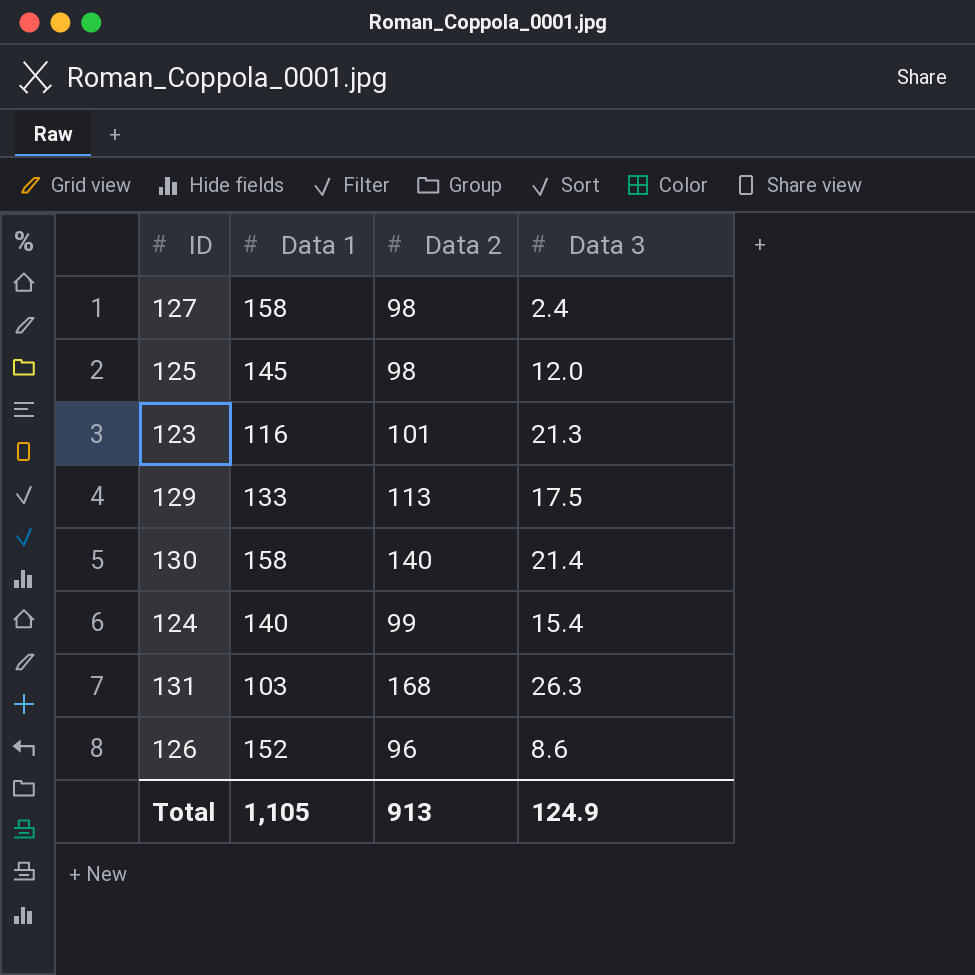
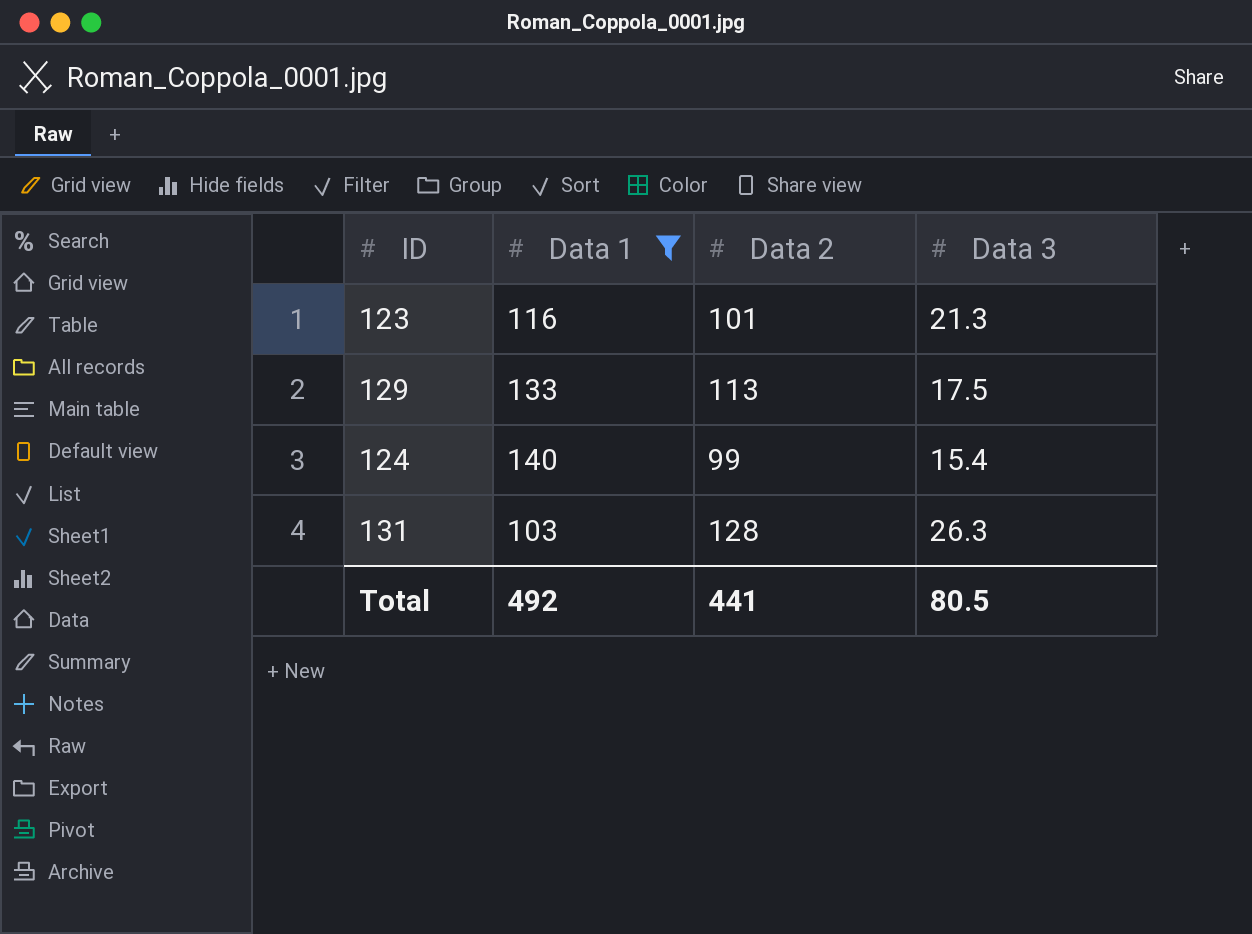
filter: none -> Data 1 <= 140
131 | Data 2: 168 -> 128
Total | Data 1: 1,105 -> 492
Total | Data 2: 913 -> 441
Total | Data 3: 124.9 -> 80.5

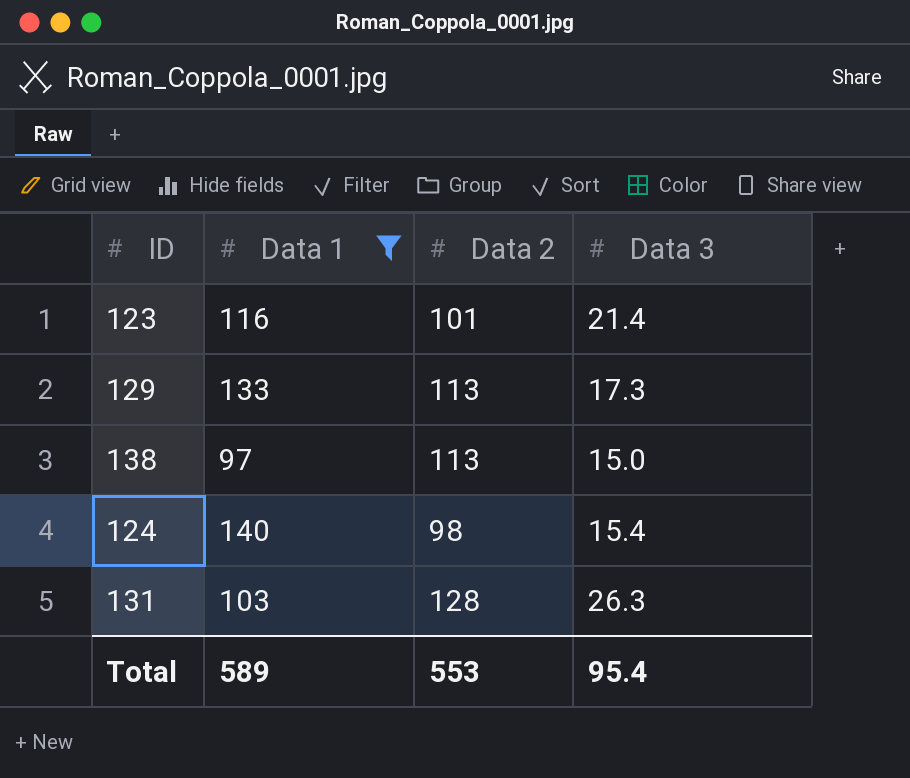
123 | Data 3: 21.3 -> 21.4
129 | Data 3: 17.5 -> 17.3
row 138: none -> 97 | 113 | 15.0
124 | Data 2: 99 -> 98
Total | Data 1: 492 -> 589
Total | Data 2: 441 -> 553
Total | Data 3: 80.5 -> 95.4

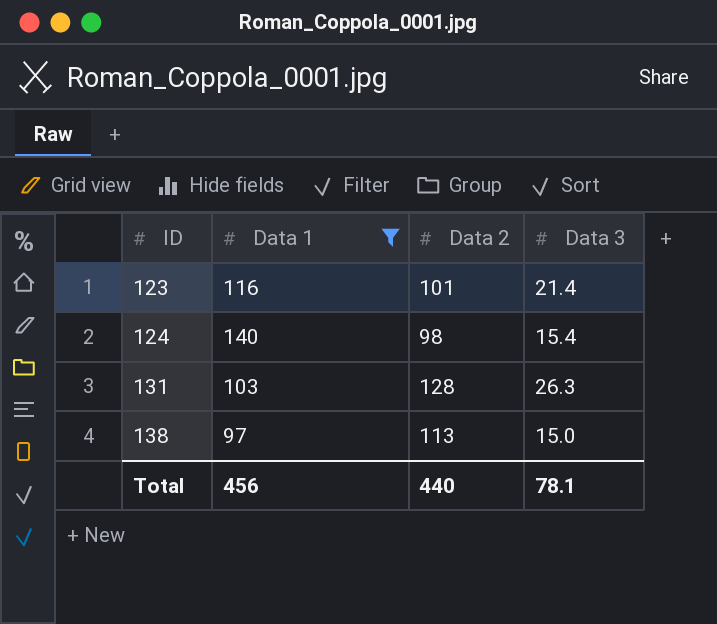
row order: none -> ID ascending
row 129: 133 | 113 | 17.3 -> none
Total | Data 1: 589 -> 456
Total | Data 2: 553 -> 440
Total | Data 3: 95.4 -> 78.1

